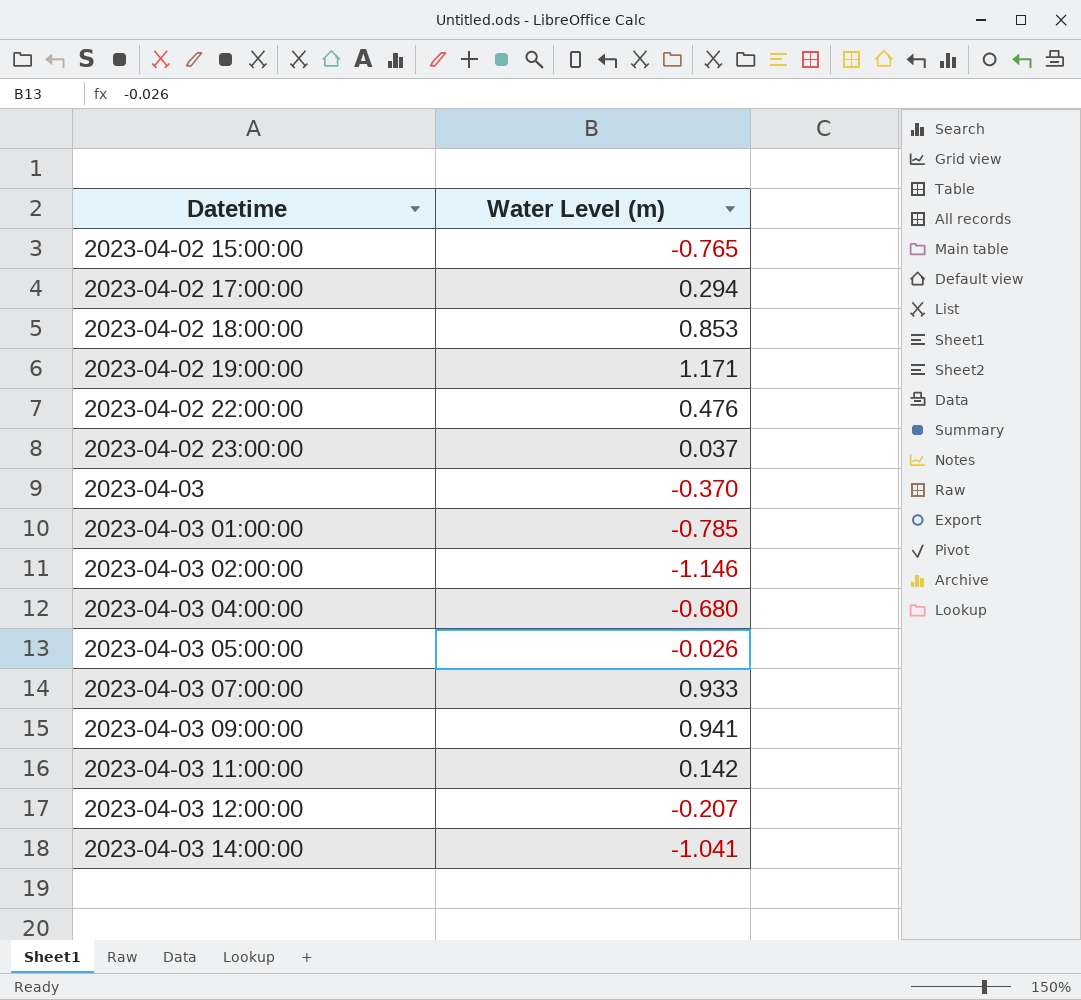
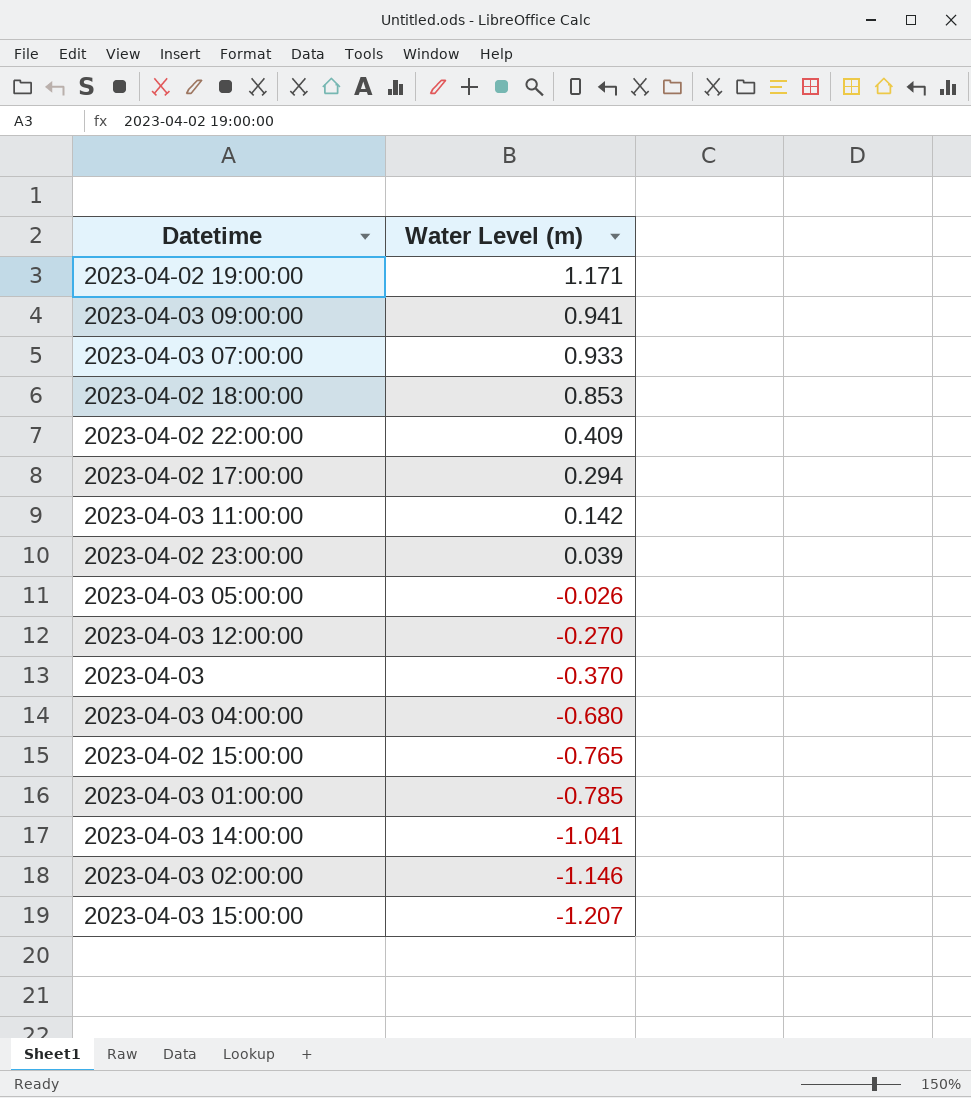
row order: Datetime ascending -> Water Level (m) descending
2023-04-02 22:00:00 | Water Level (m): 0.476 -> 0.409
2023-04-02 23:00:00 | Water Level (m): 0.037 -> 0.039
2023-04-03 12:00:00 | Water Level (m): -0.207 -> -0.270
row 2023-04-03 15:00:00: none -> -1.207

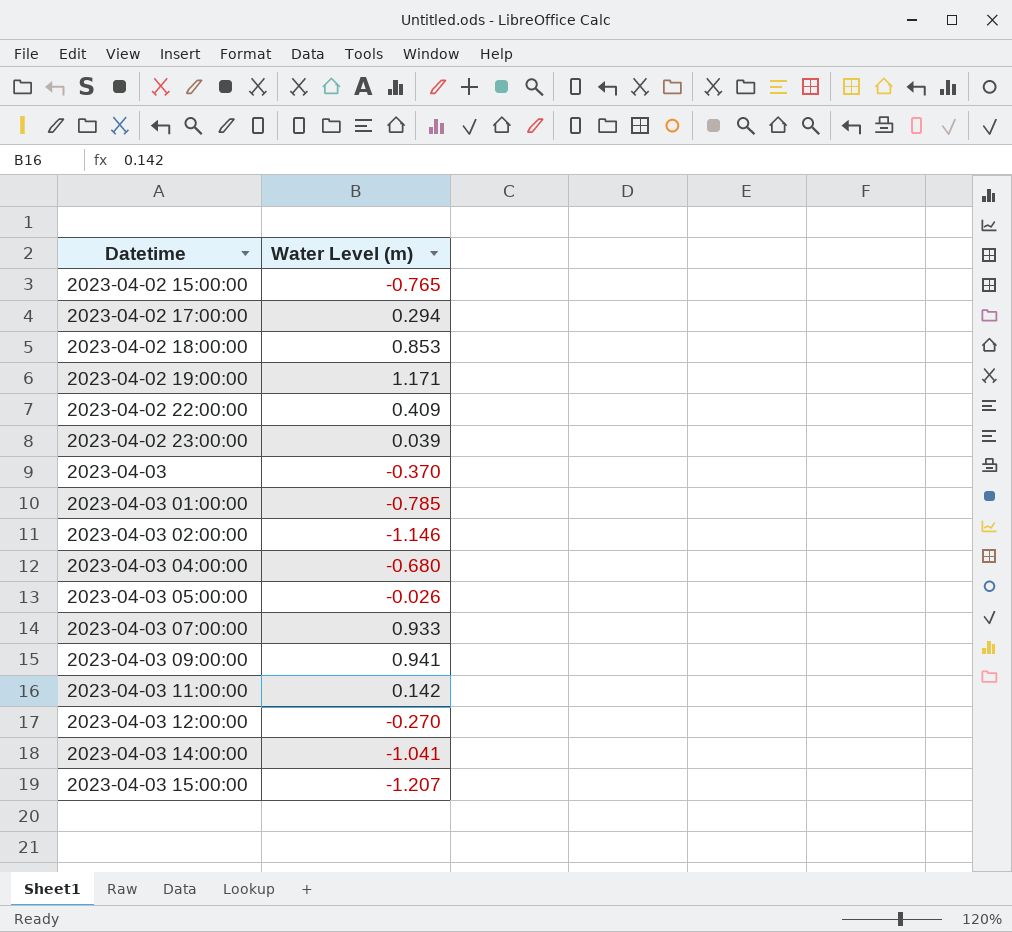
row order: Water Level (m) descending -> Datetime ascending

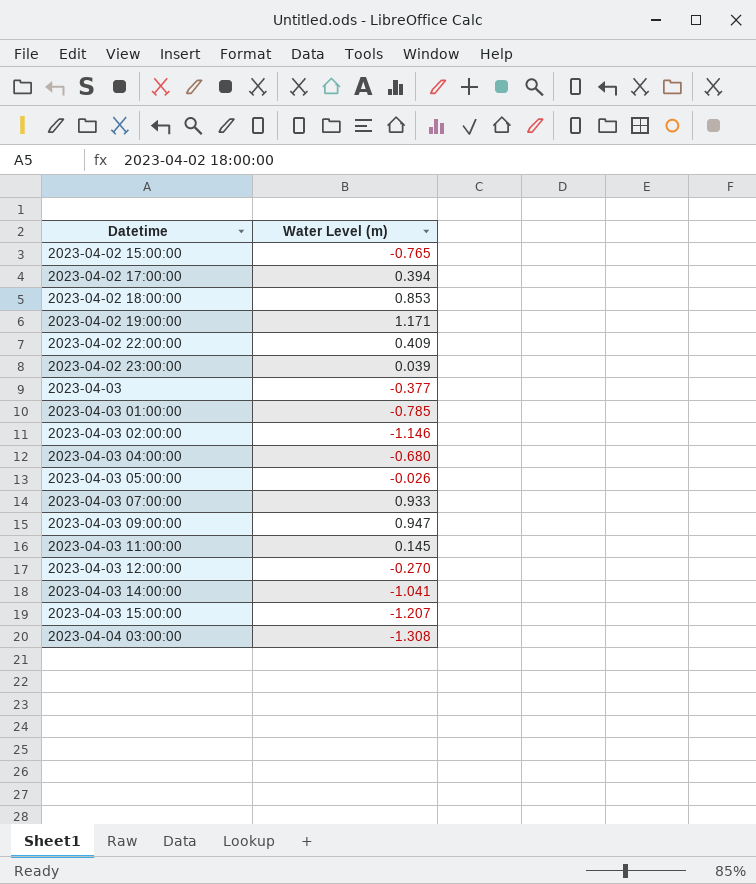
2023-04-02 17:00:00 | Water Level (m): 0.294 -> 0.394
2023-04-03 | Water Level (m): -0.370 -> -0.377
2023-04-03 09:00:00 | Water Level (m): 0.941 -> 0.947
2023-04-03 11:00:00 | Water Level (m): 0.142 -> 0.145
row 2023-04-04 03:00:00: none -> -1.308

